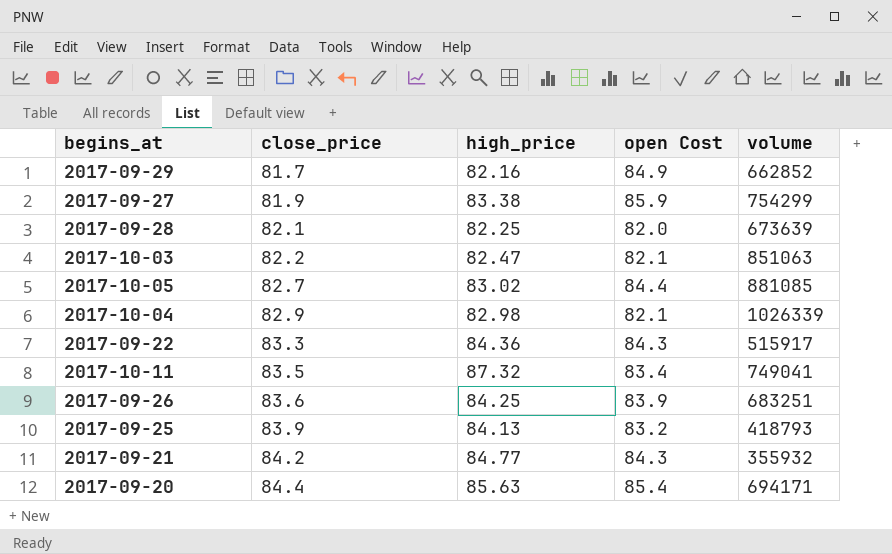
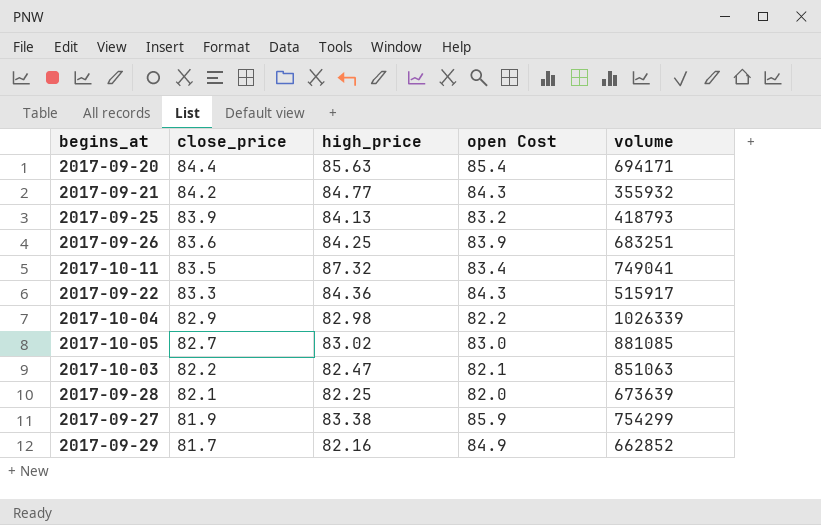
row order: close_price ascending -> close_price descending
2017-10-04 | open Cost: 82.1 -> 82.2
2017-10-05 | open Cost: 84.4 -> 83.0

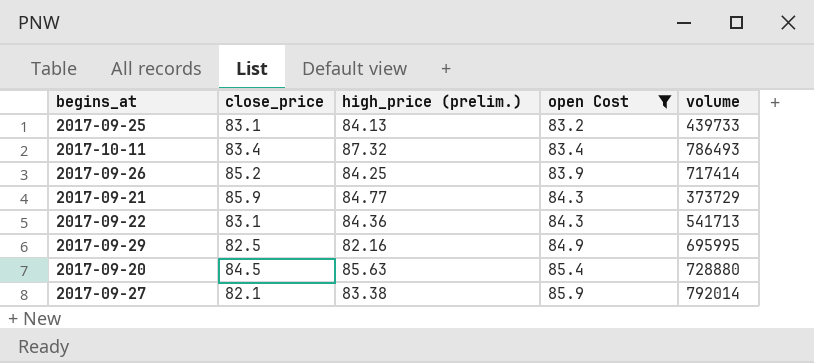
filter: none -> open Cost >= 83.2
row order: close_price descending -> open Cost ascending
column name: high_price -> high_price (prelim.)
2017-09-25 | close_price: 83.9 -> 83.1
2017-09-25 | volume: 418793 -> 439733
2017-10-11 | close_price: 83.5 -> 83.4
2017-10-11 | volume: 749041 -> 786493
2017-09-26 | close_price: 83.6 -> 85.2
2017-09-26 | volume: 683251 -> 717414
2017-09-21 | close_price: 84.2 -> 85.9
2017-09-21 | volume: 355932 -> 373729
2017-09-22 | close_price: 83.3 -> 83.1
2017-09-22 | volume: 515917 -> 541713
2017-09-29 | close_price: 81.7 -> 82.5
2017-09-29 | volume: 662852 -> 695995
2017-09-20 | close_price: 84.4 -> 84.5
2017-09-20 | volume: 694171 -> 728880
2017-09-27 | close_price: 81.9 -> 82.1
2017-09-27 | volume: 754299 -> 792014

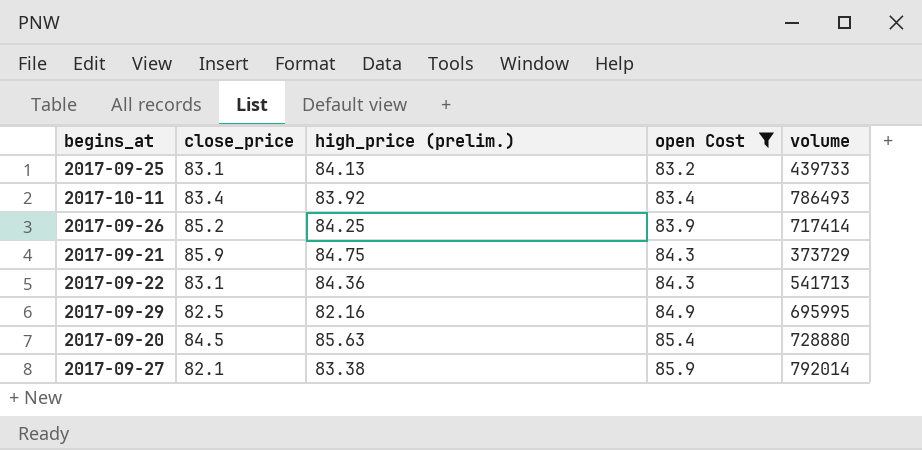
2017-10-11 | high_price (prelim.): 87.32 -> 83.92
2017-09-21 | high_price (prelim.): 84.77 -> 84.75

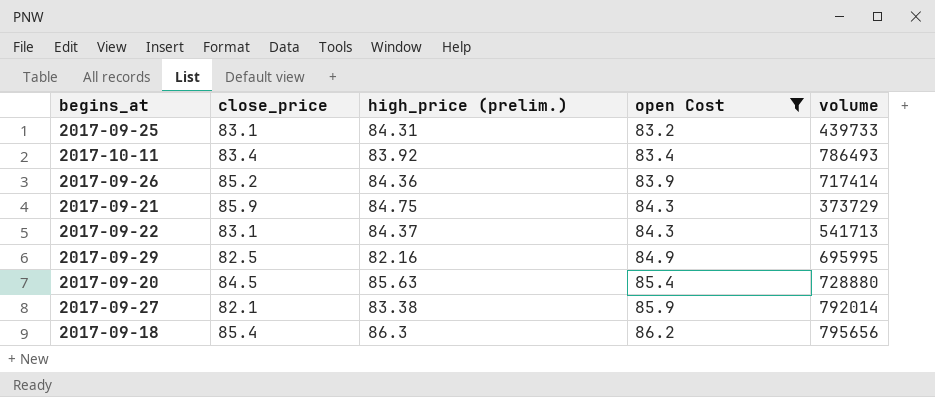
2017-09-25 | high_price (prelim.): 84.13 -> 84.31
2017-09-26 | high_price (prelim.): 84.25 -> 84.36
2017-09-22 | high_price (prelim.): 84.36 -> 84.37
row 2017-09-18: none -> 85.4 | 86.3 | 86.2 | 795656

